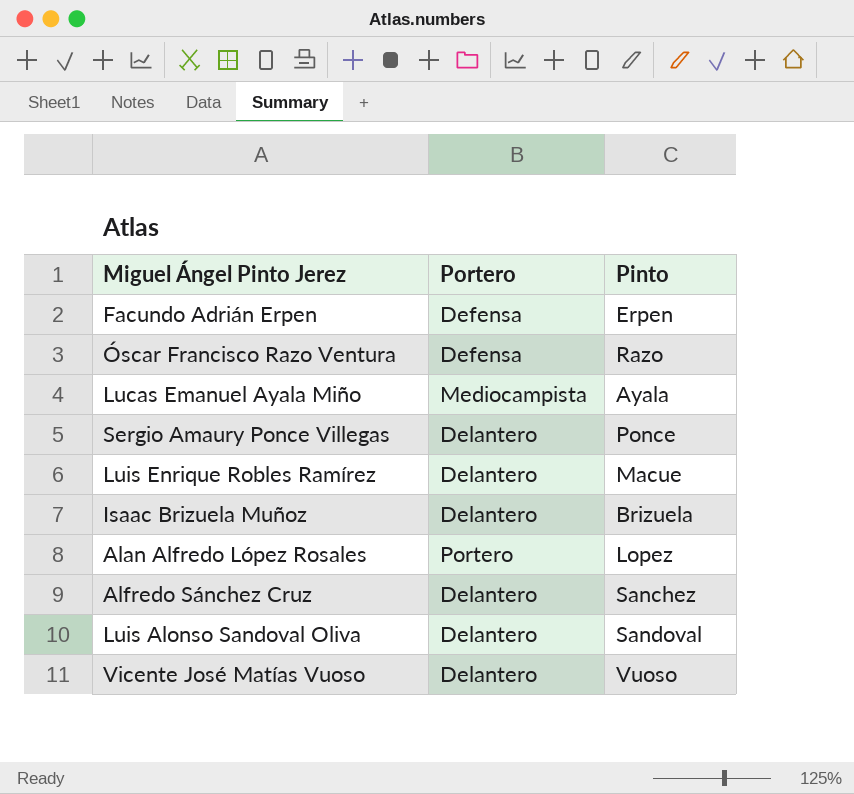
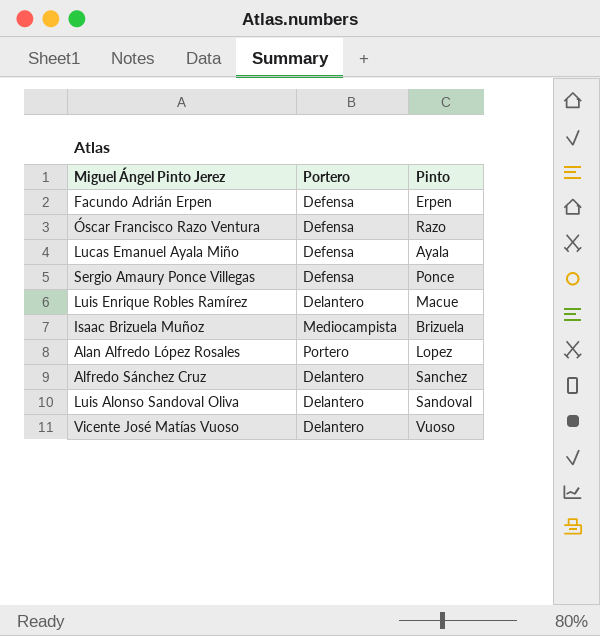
Lucas Emanuel Ayala Miño | Portero: Mediocampista -> Defensa
Sergio Amaury Ponce Villegas | Portero: Delantero -> Defensa
Isaac Brizuela Muñoz | Portero: Delantero -> Mediocampista

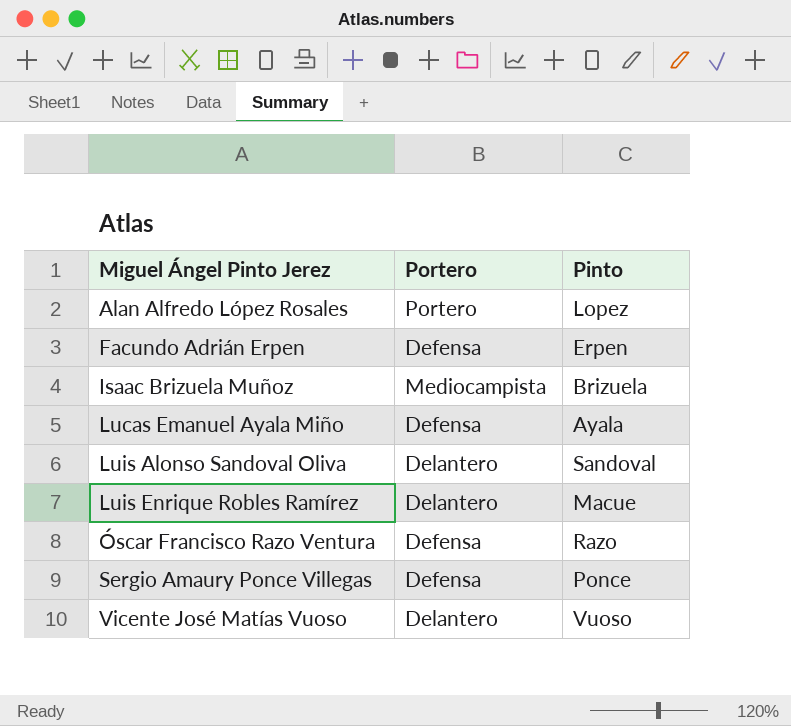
row order: none -> Miguel Ángel Pinto Jerez ascending
row Alfredo Sánchez Cruz: Delantero | Sanchez -> none

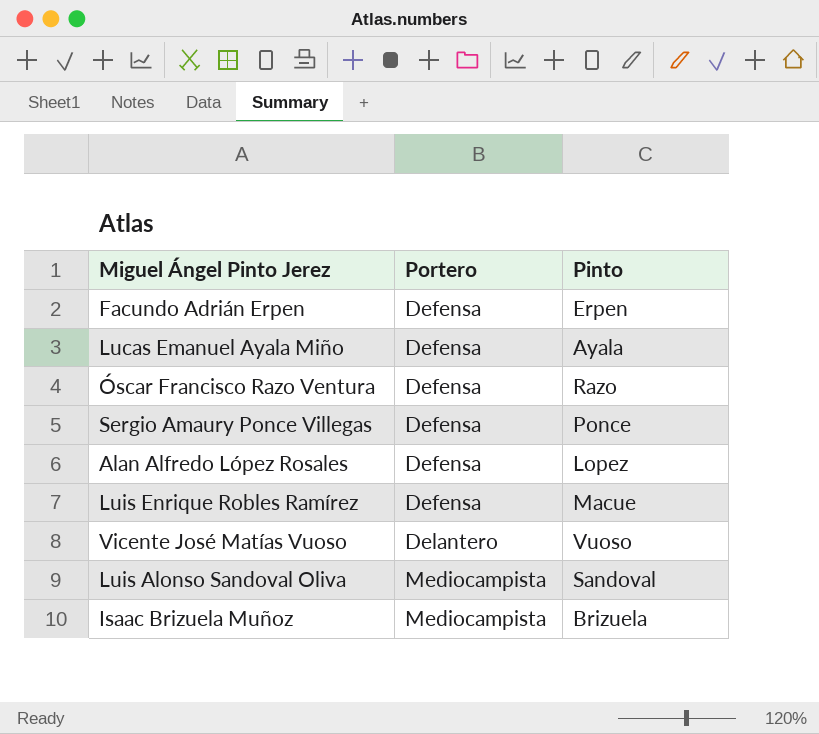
row order: Miguel Ángel Pinto Jerez ascending -> Portero ascending
Alan Alfredo López Rosales | Portero: Portero -> Defensa
Luis Enrique Robles Ramírez | Portero: Delantero -> Defensa
Luis Alonso Sandoval Oliva | Portero: Delantero -> Mediocampista

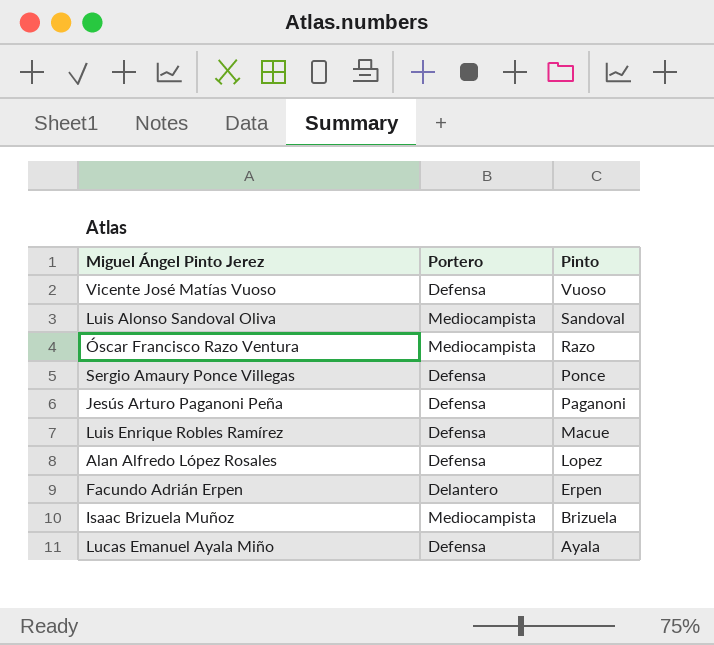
row order: Portero ascending -> Pinto descending
Vicente José Matías Vuoso | Portero: Delantero -> Defensa
Óscar Francisco Razo Ventura | Portero: Defensa -> Mediocampista
row Jesús Arturo Paganoni Peña: none -> Defensa | Paganoni
Facundo Adrián Erpen | Portero: Defensa -> Delantero

